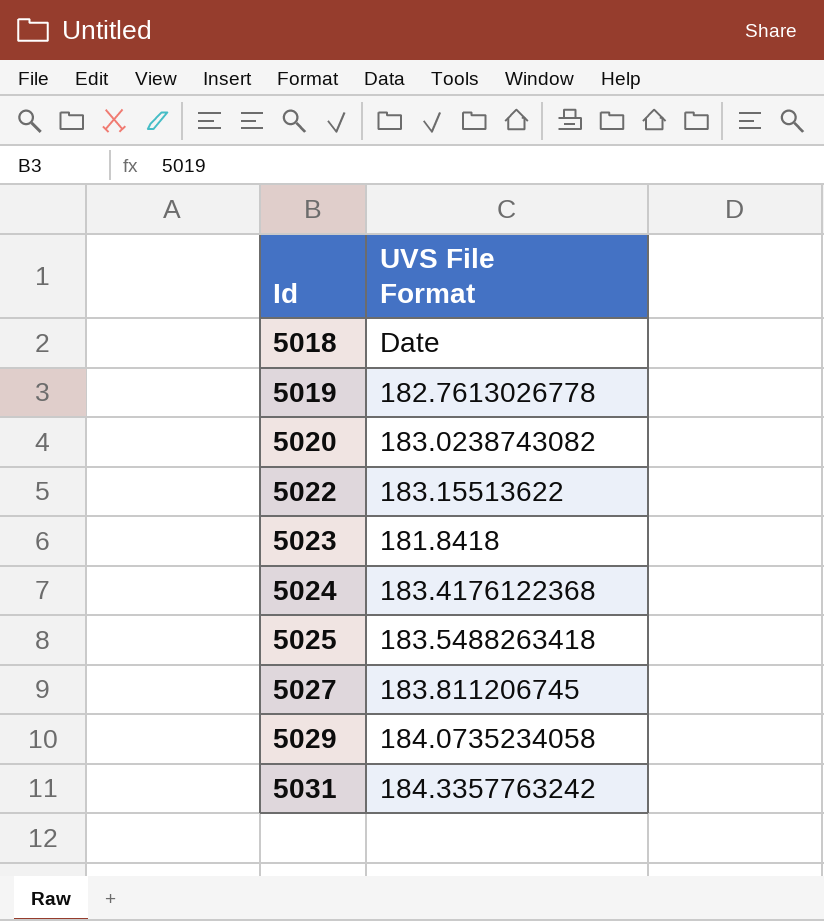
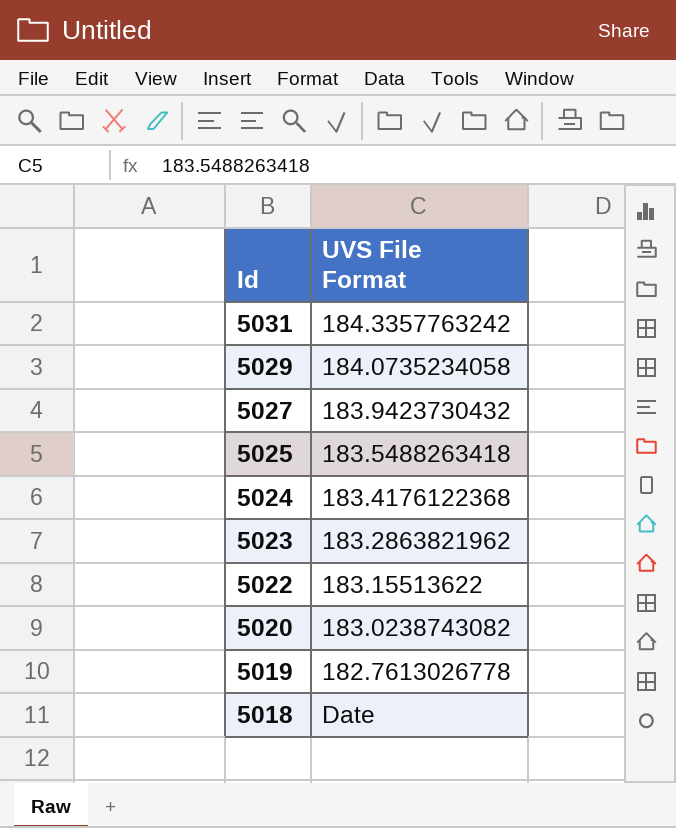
row order: Id ascending -> Id descending
5027 | UVS File Format: 183.811206745 -> 183.9423730432
5023 | UVS File Format: 181.8418 -> 183.2863821962

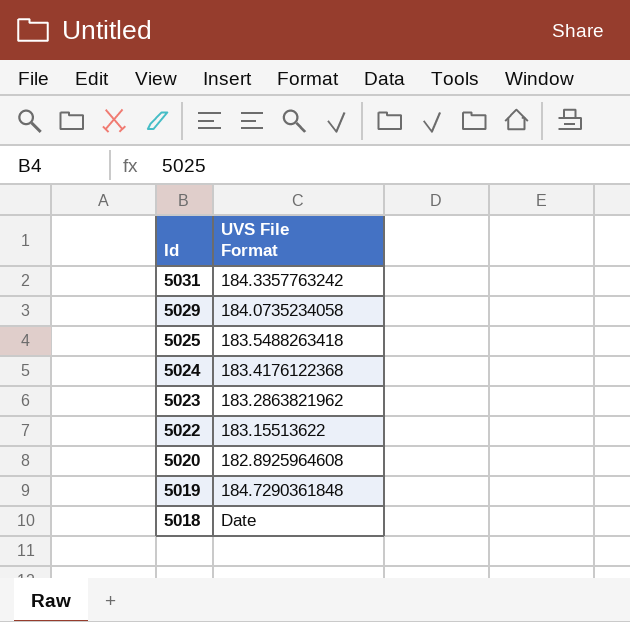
row 5027: 183.9423730432 -> none
5020 | UVS File Format: 183.0238743082 -> 182.8925964608
5019 | UVS File Format: 182.7613026778 -> 184.7290361848

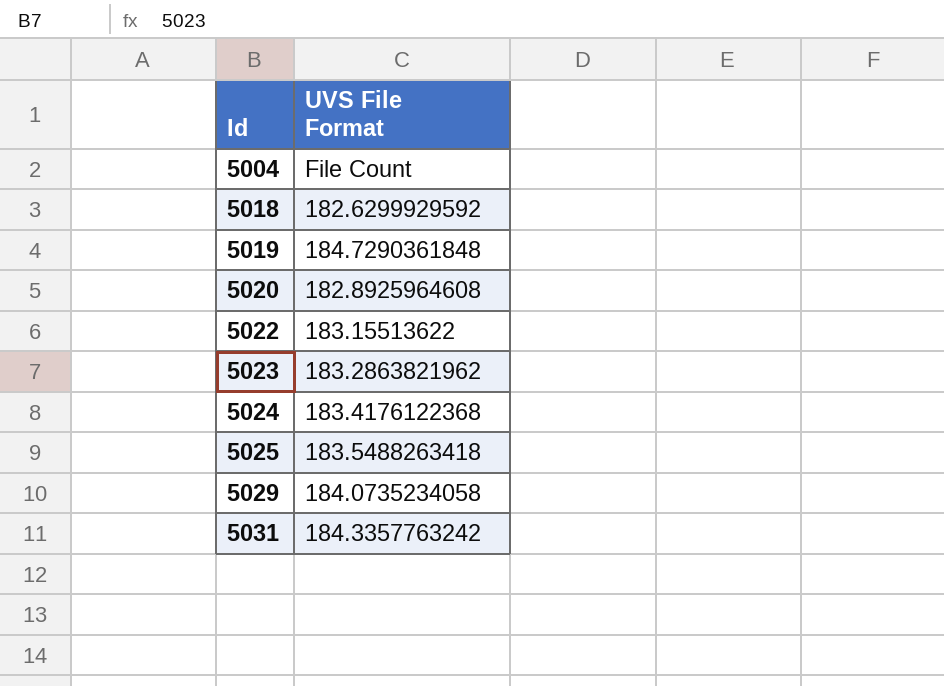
row order: Id descending -> Id ascending
row 5004: none -> File Count
5018 | UVS File Format: Date -> 182.6299929592

